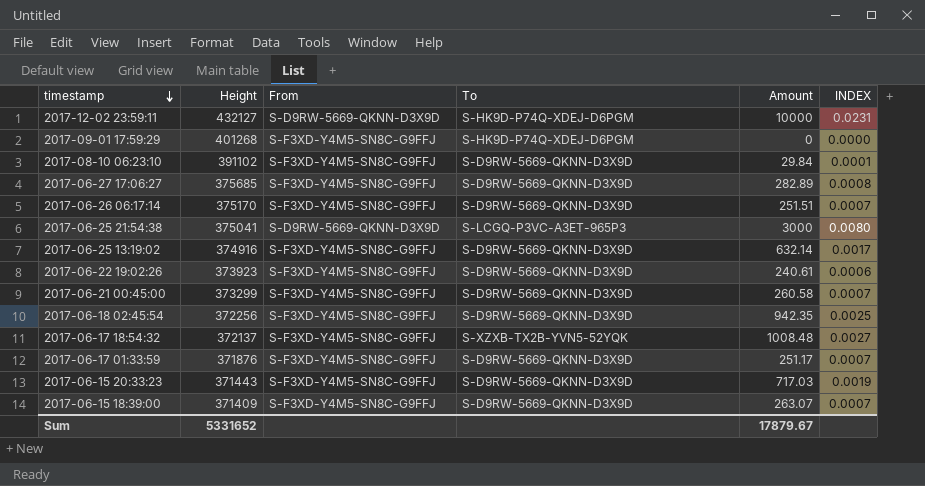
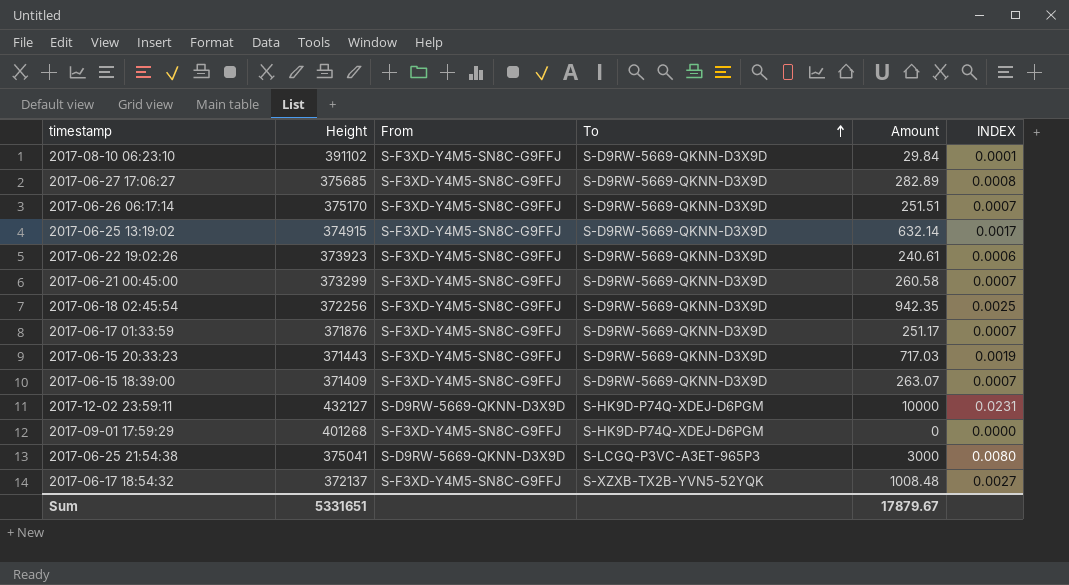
row order: timestamp descending -> To ascending
2017-06-25 13:19:02 | Height: 374916 -> 374915
Sum | Height: 5331652 -> 5331651

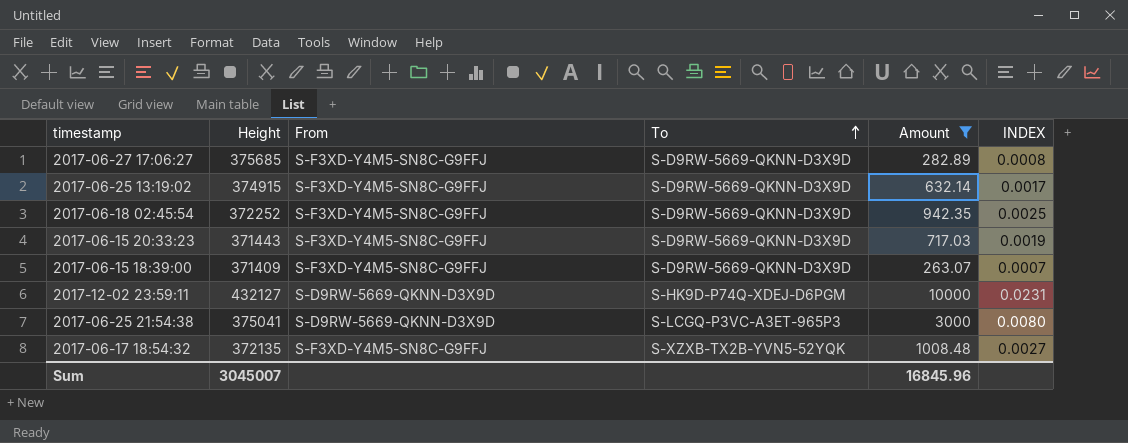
filter: none -> Amount >= 263.07
2017-06-18 02:45:54 | Height: 372256 -> 372252
2017-06-17 18:54:32 | Height: 372137 -> 372135
Sum | Height: 5331651 -> 3045007
Sum | Amount: 17879.67 -> 16845.96

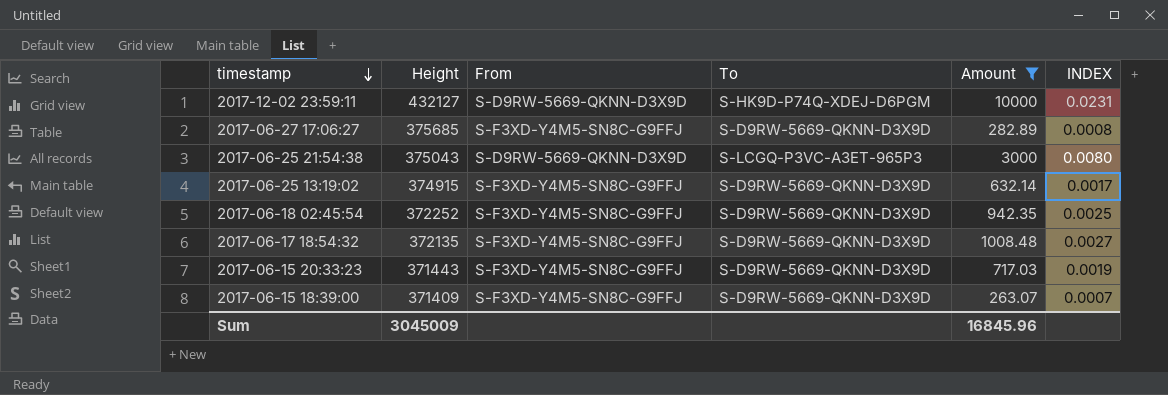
row order: To ascending -> timestamp descending
2017-06-25 21:54:38 | Height: 375041 -> 375043
2017-06-17 18:54:32 | To: S-XZXB-TX2B-YVN5-52YQK -> S-D9RW-5669-QKNN-D3X9D
Sum | Height: 3045007 -> 3045009

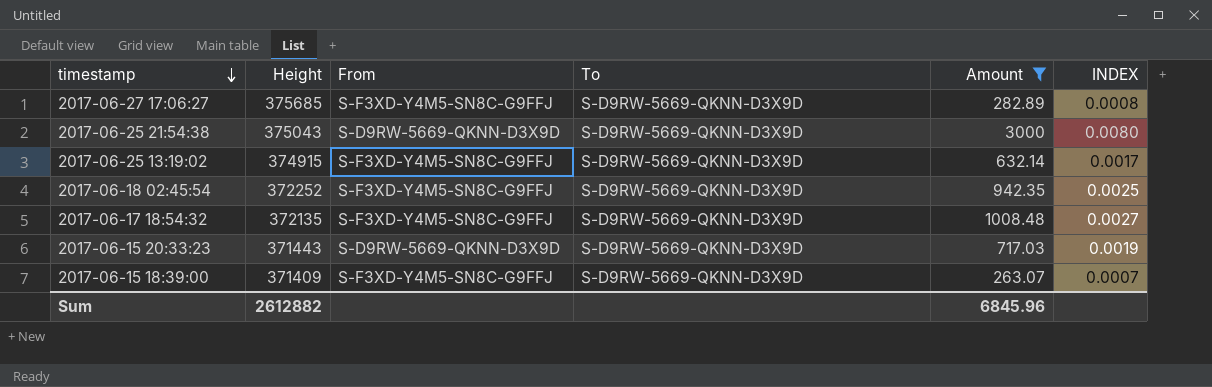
row 2017-12-02 23:59:11: 432127 | S-D9RW-5669-QKNN-D3X9D | S-HK9D-P74Q-XDEJ-D6PGM | 10000 | 0.0231 -> none
2017-06-25 21:54:38 | To: S-LCGQ-P3VC-A3ET-965P3 -> S-D9RW-5669-QKNN-D3X9D
2017-06-15 20:33:23 | From: S-F3XD-Y4M5-SN8C-G9FFJ -> S-D9RW-5669-QKNN-D3X9D
Sum | Height: 3045009 -> 2612882
Sum | Amount: 16845.96 -> 6845.96

